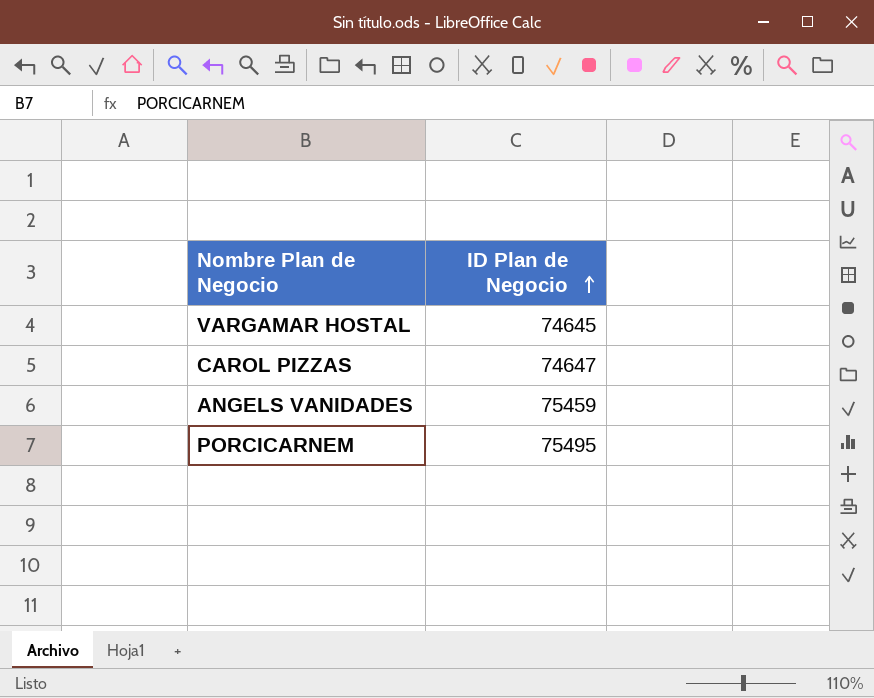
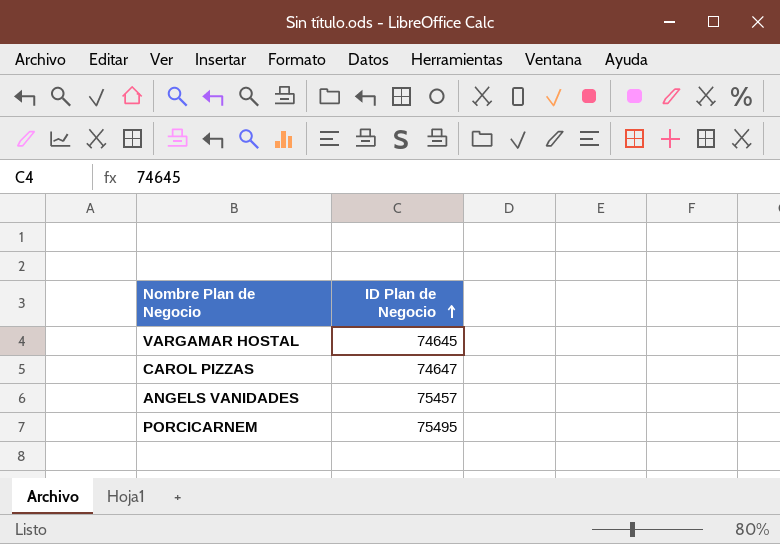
ANGELS VANIDADES | ID Plan de Negocio: 75459 -> 75457

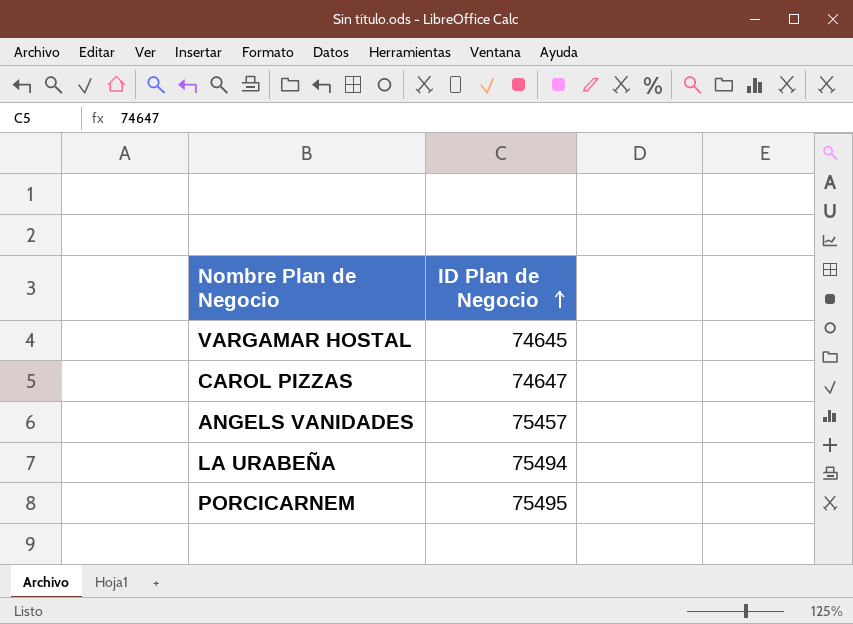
row LA URABEÑA: none -> 75494

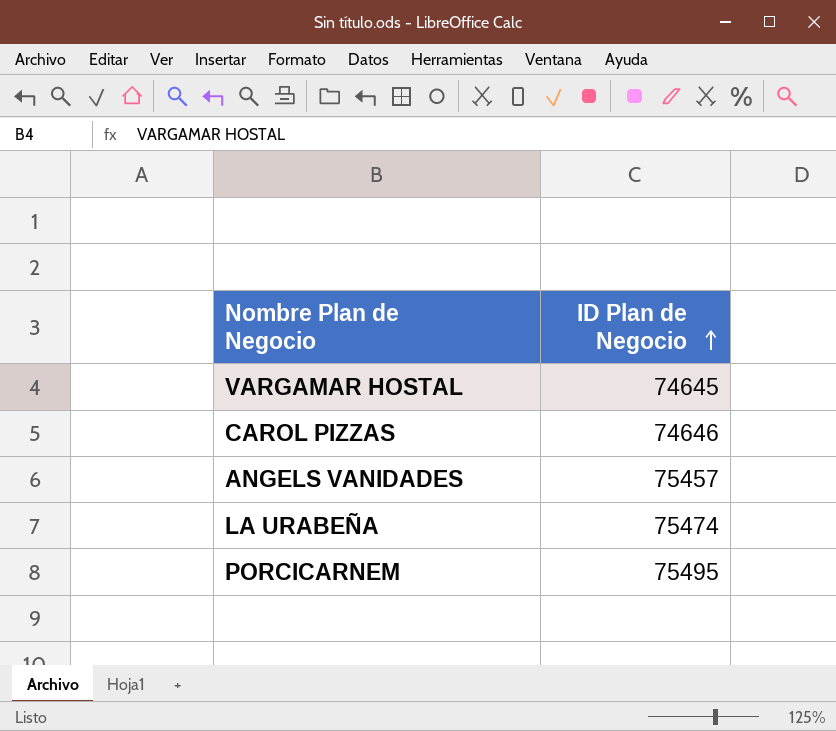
CAROL PIZZAS | ID Plan de Negocio: 74647 -> 74646
LA URABEÑA | ID Plan de Negocio: 75494 -> 75474

